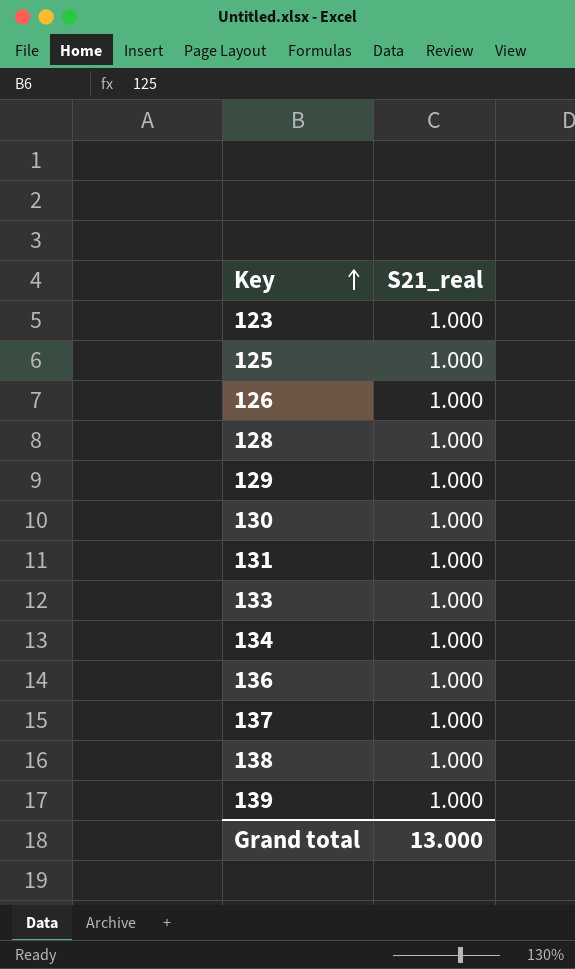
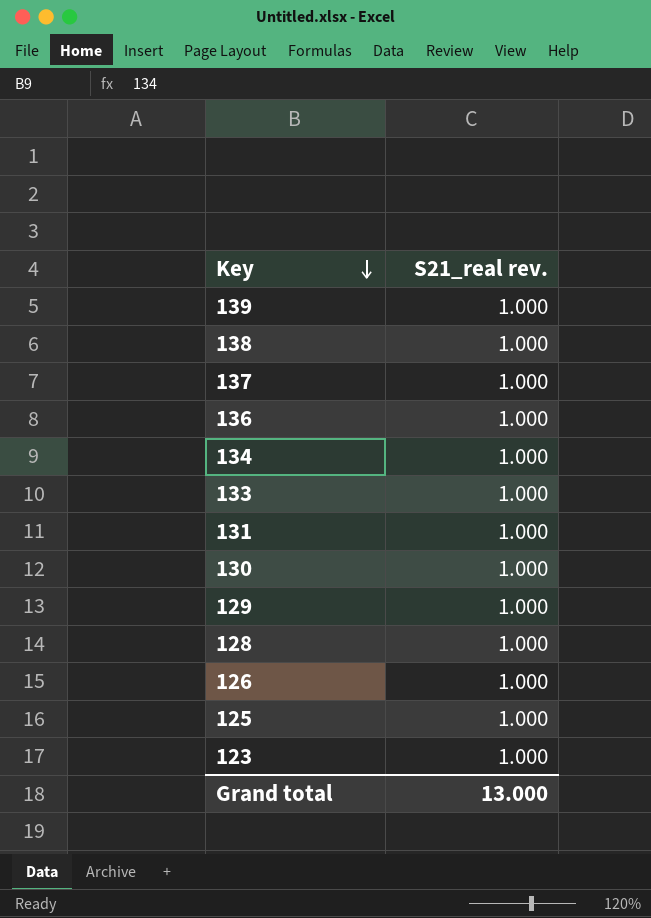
row order: Key ascending -> Key descending
column name: S21_real -> S21_real rev.

